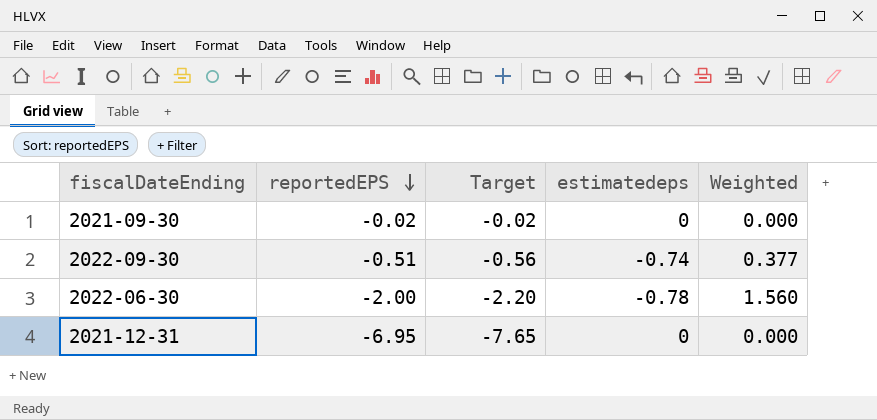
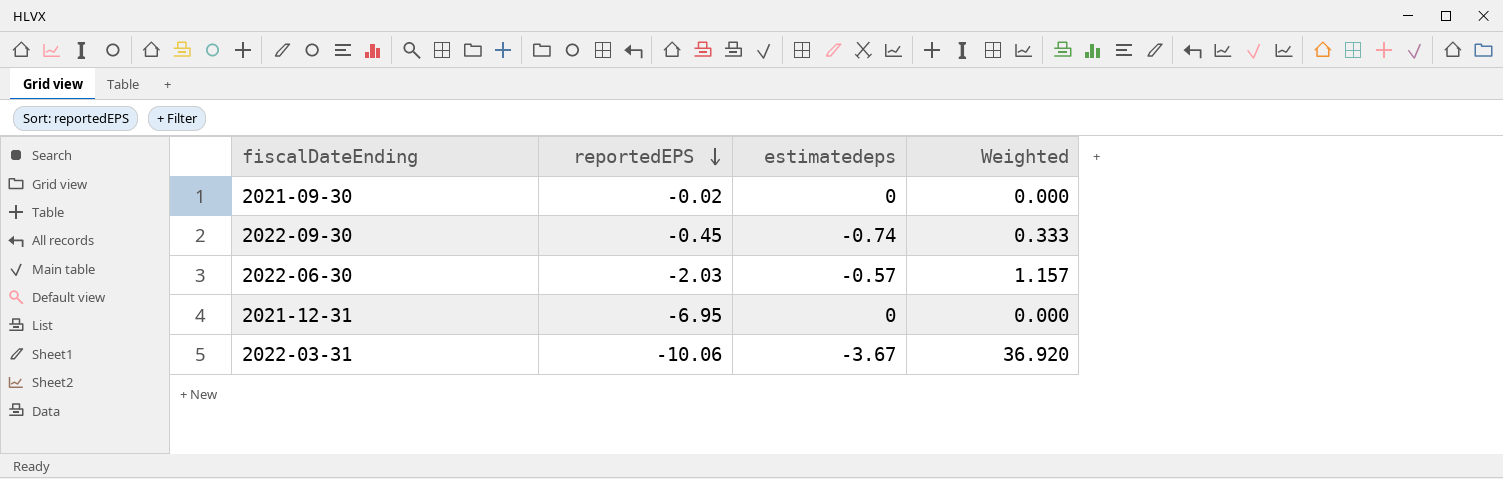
column Target | formula: [reportedEPS] * 1.1 -> none
2022-09-30 | reportedEPS: -0.51 -> -0.45
2022-09-30 | Weighted: 0.377 -> 0.333
2022-06-30 | reportedEPS: -2.00 -> -2.03
2022-06-30 | estimatedeps: -0.78 -> -0.57
2022-06-30 | Weighted: 1.560 -> 1.157
row 2022-03-31: none -> -10.06 | -3.67 | 36.920

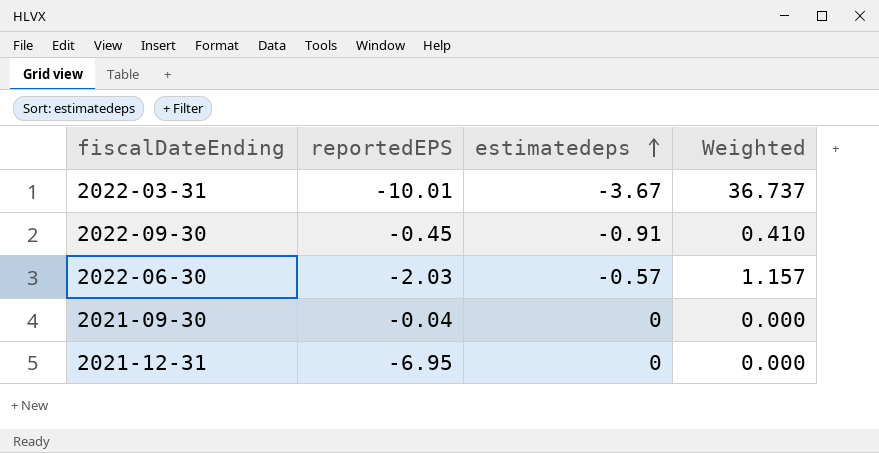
row order: reportedEPS descending -> estimatedeps ascending
2022-03-31 | reportedEPS: -10.06 -> -10.01
2022-03-31 | Weighted: 36.920 -> 36.737
2022-09-30 | estimatedeps: -0.74 -> -0.91
2022-09-30 | Weighted: 0.333 -> 0.410
2021-09-30 | reportedEPS: -0.02 -> -0.04

